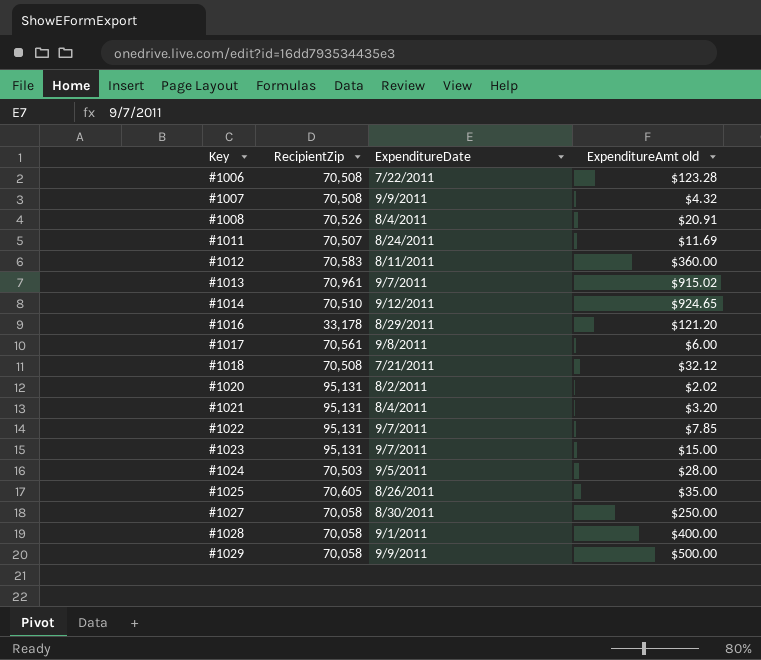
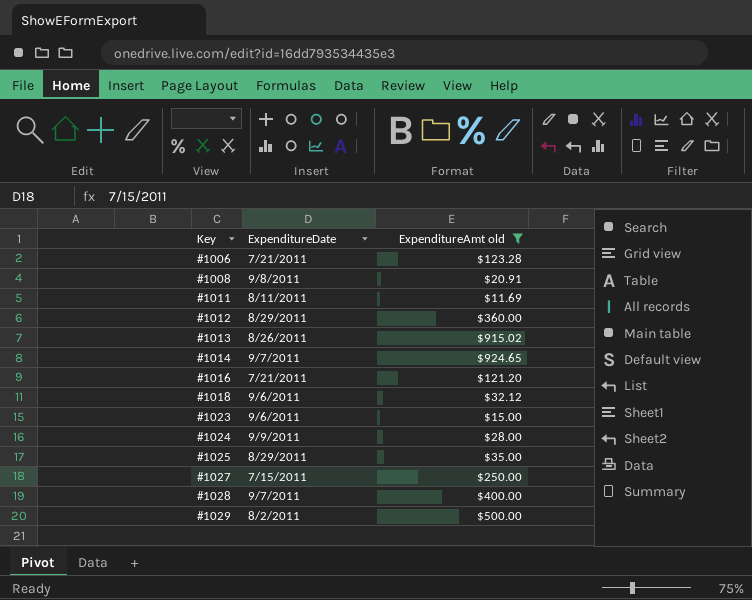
filter: none -> ExpenditureAmt old >= $11.69
column RecipientZip | position: 2 -> none
#1006 | ExpenditureDate: 7/22/2011 -> 7/21/2011
#1008 | ExpenditureDate: 8/4/2011 -> 9/8/2011
#1011 | ExpenditureDate: 8/24/2011 -> 8/11/2011
#1012 | ExpenditureDate: 8/11/2011 -> 8/29/2011
#1013 | ExpenditureDate: 9/7/2011 -> 8/26/2011
#1014 | ExpenditureDate: 9/12/2011 -> 9/7/2011
#1016 | ExpenditureDate: 8/29/2011 -> 7/21/2011
#1018 | ExpenditureDate: 7/21/2011 -> 9/6/2011
#1023 | ExpenditureDate: 9/7/2011 -> 9/6/2011
#1024 | ExpenditureDate: 9/5/2011 -> 9/9/2011
#1025 | ExpenditureDate: 8/26/2011 -> 8/29/2011
#1027 | ExpenditureDate: 8/30/2011 -> 7/15/2011
#1028 | ExpenditureDate: 9/1/2011 -> 9/7/2011
#1029 | ExpenditureDate: 9/9/2011 -> 8/2/2011

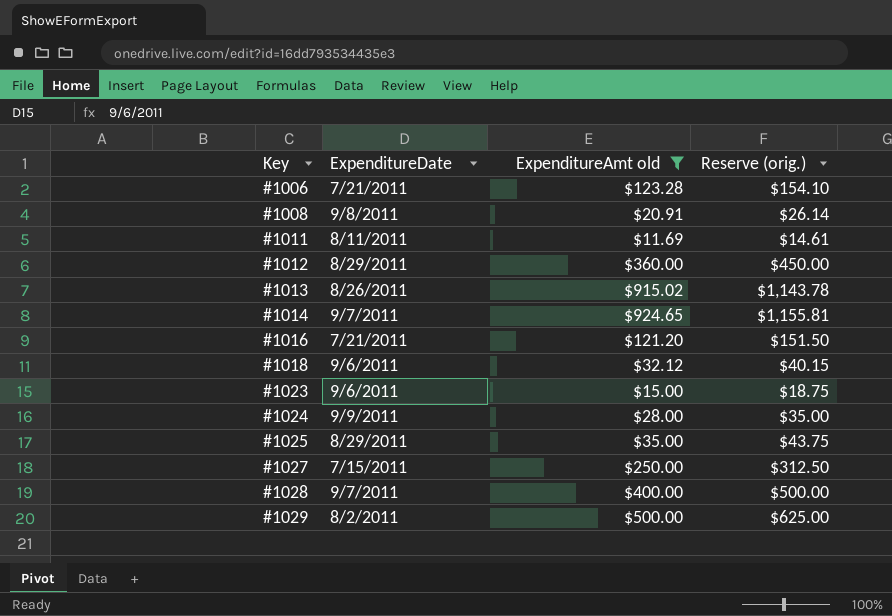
column Reserve (orig.) | formula: none -> [ExpenditureAmt old] * 1.25

